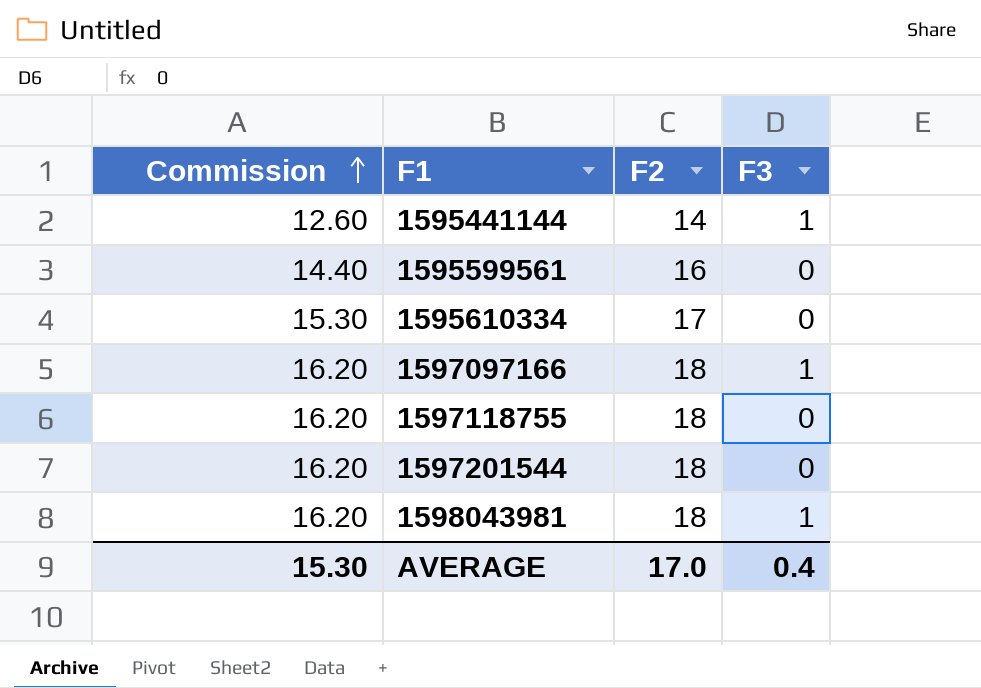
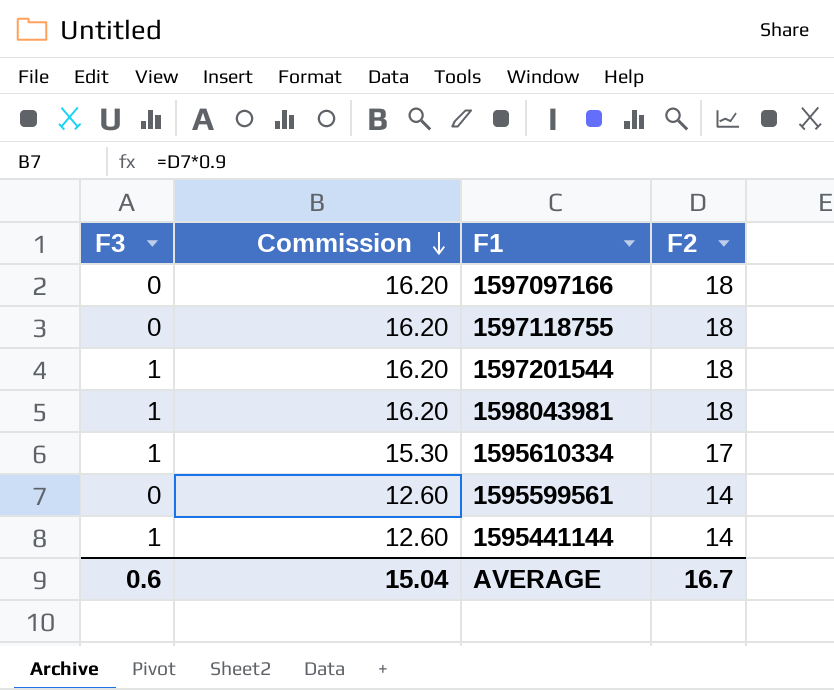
row order: Commission ascending -> Commission descending
column F3 | position: 4 -> 1
1597097166 | F3: 1 -> 0
1597201544 | F3: 0 -> 1
1595610334 | F3: 0 -> 1
1595599561 | Commission: 14.40 -> 12.60
1595599561 | F2: 16 -> 14
AVERAGE | F3: 0.4 -> 0.6
AVERAGE | Commission: 15.30 -> 15.04
AVERAGE | F2: 17.0 -> 16.7

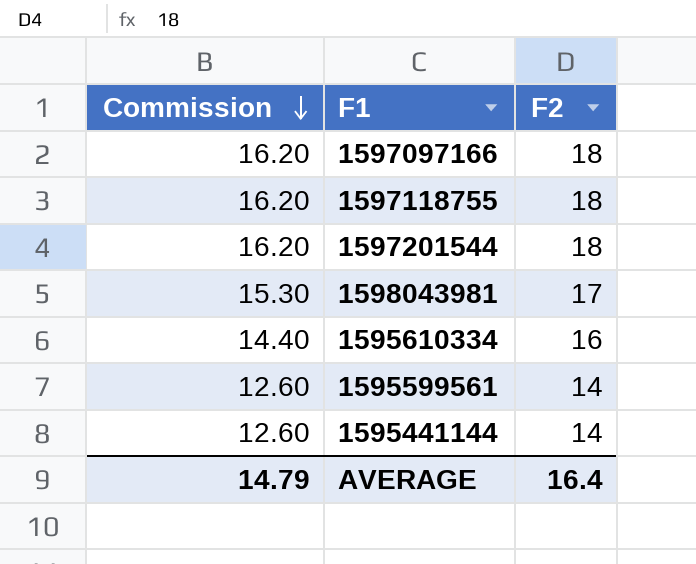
column F3 | position: 1 -> none
1598043981 | Commission: 16.20 -> 15.30
1598043981 | F2: 18 -> 17
1595610334 | Commission: 15.30 -> 14.40
1595610334 | F2: 17 -> 16
AVERAGE | Commission: 15.04 -> 14.79
AVERAGE | F2: 16.7 -> 16.4

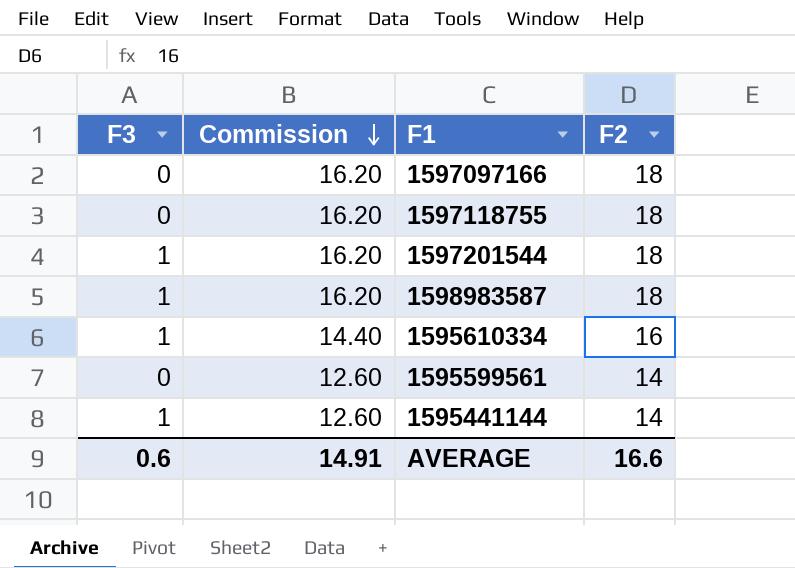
column F3 | position: none -> 1
row 1598043981: 15.30 | 17 -> none
row 1598983587: none -> 1 | 16.20 | 18
AVERAGE | Commission: 14.79 -> 14.91
AVERAGE | F2: 16.4 -> 16.6

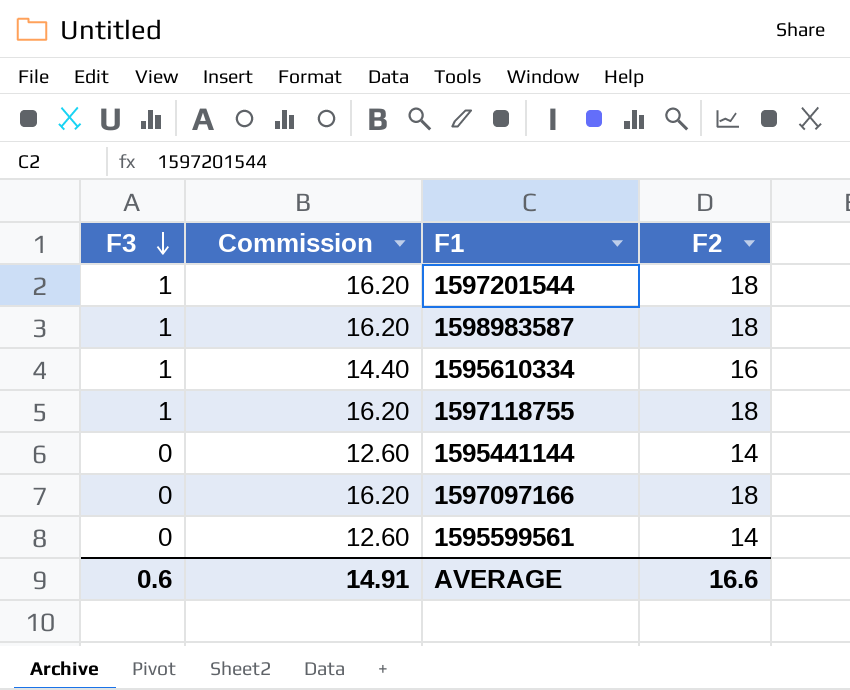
row order: Commission descending -> F3 descending
1597118755 | F3: 0 -> 1
1595441144 | F3: 1 -> 0

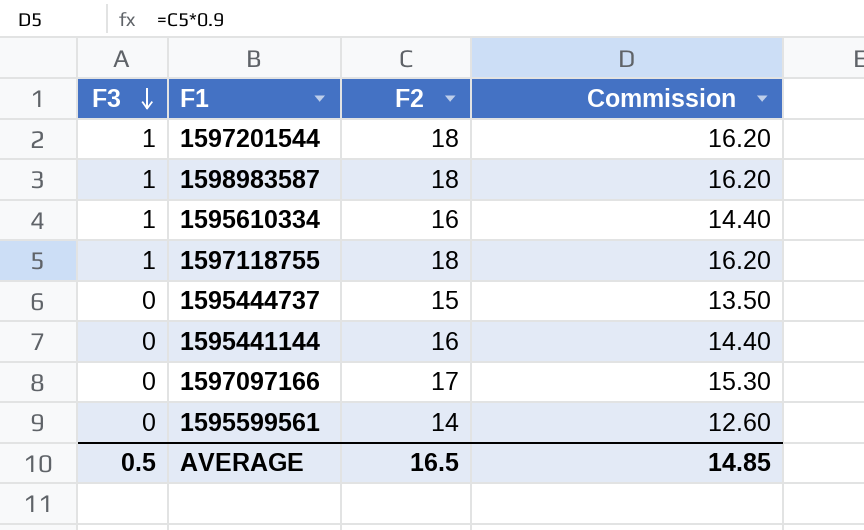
column Commission | position: 2 -> 4
row 1595444737: none -> 0 | 15 | 13.50
1595441144 | F2: 14 -> 16
1595441144 | Commission: 12.60 -> 14.40
1597097166 | F2: 18 -> 17
1597097166 | Commission: 16.20 -> 15.30
AVERAGE | F3: 0.6 -> 0.5
AVERAGE | F2: 16.6 -> 16.5
AVERAGE | Commission: 14.91 -> 14.85

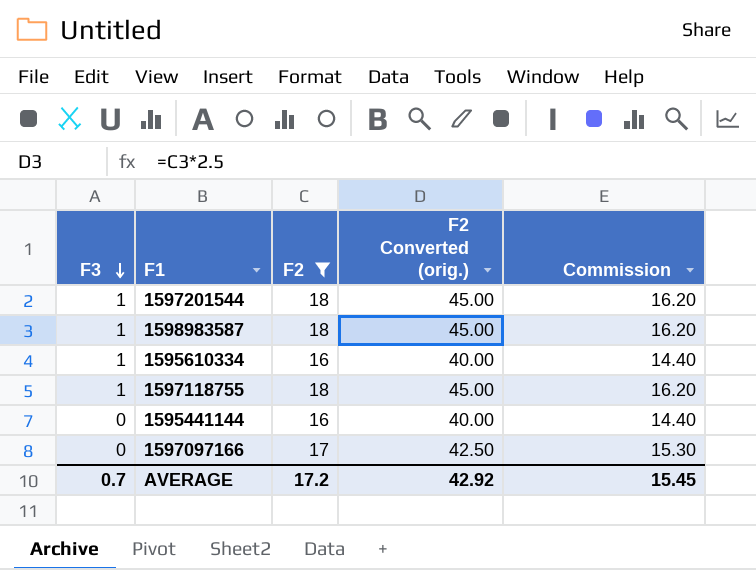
filter: none -> F2 >= 16
column F2 Converted (orig.) | formula: none -> [F2] * 2.5
AVERAGE | F3: 0.5 -> 0.7
AVERAGE | F2: 16.5 -> 17.2
AVERAGE | Commission: 14.85 -> 15.45

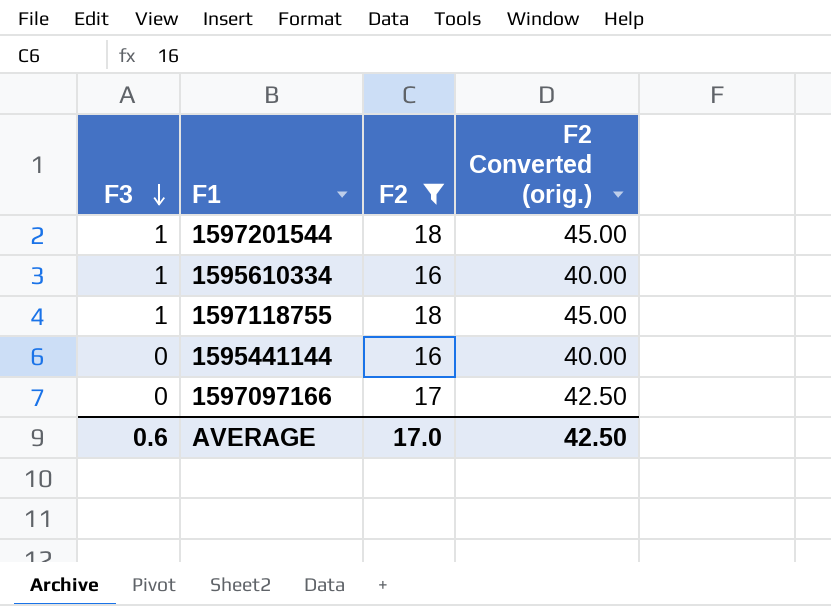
column Commission | formula: [F2] * 0.9 -> none
row 1598983587: 1 | 18 | 45.00 | 16.20 -> none
AVERAGE | F3: 0.7 -> 0.6
AVERAGE | F2: 17.2 -> 17.0
AVERAGE | F2 Converted (orig.): 42.92 -> 42.50

